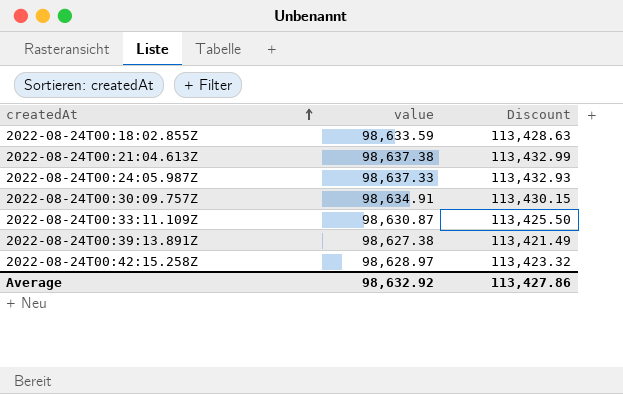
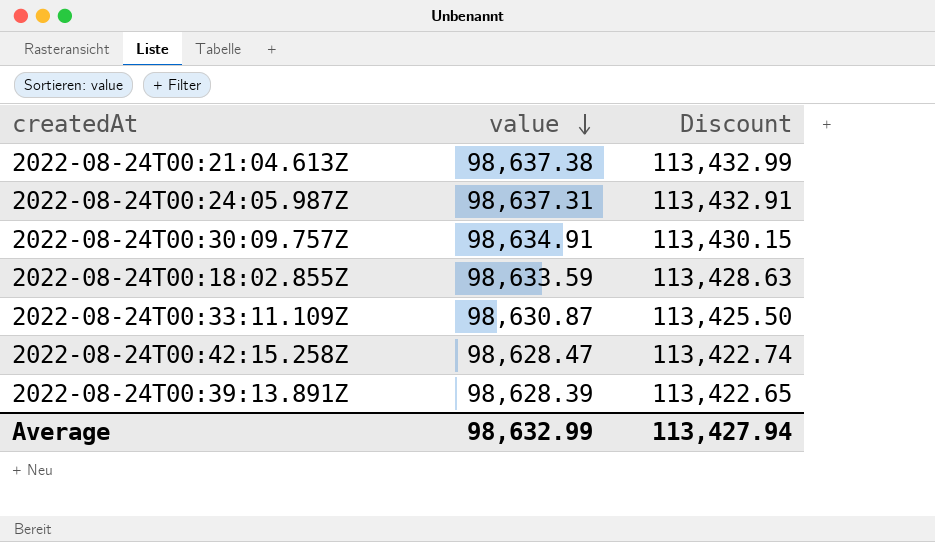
row order: createdAt ascending -> value descending
2022-08-24T00:24:05.987Z | value: 98,637.33 -> 98,637.31
2022-08-24T00:24:05.987Z | Discount: 113,432.93 -> 113,432.91
2022-08-24T00:42:15.258Z | value: 98,628.97 -> 98,628.47
2022-08-24T00:42:15.258Z | Discount: 113,423.32 -> 113,422.74
2022-08-24T00:39:13.891Z | value: 98,627.38 -> 98,628.39
2022-08-24T00:39:13.891Z | Discount: 113,421.49 -> 113,422.65
Average | value: 98,632.92 -> 98,632.99
Average | Discount: 113,427.86 -> 113,427.94

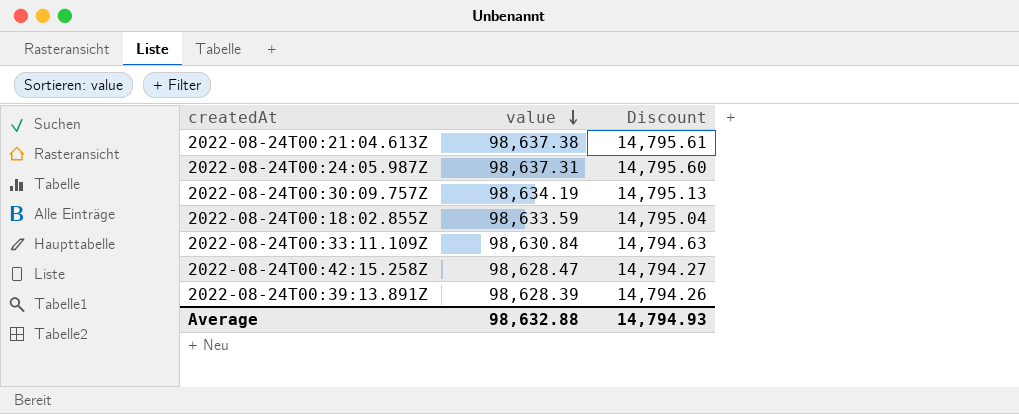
column Discount | formula: [value] * 1.15 -> [value] * 0.15
2022-08-24T00:30:09.757Z | value: 98,634.91 -> 98,634.19
2022-08-24T00:33:11.109Z | value: 98,630.87 -> 98,630.84
Average | value: 98,632.99 -> 98,632.88
Average | Discount: 113,427.94 -> 14,794.93

